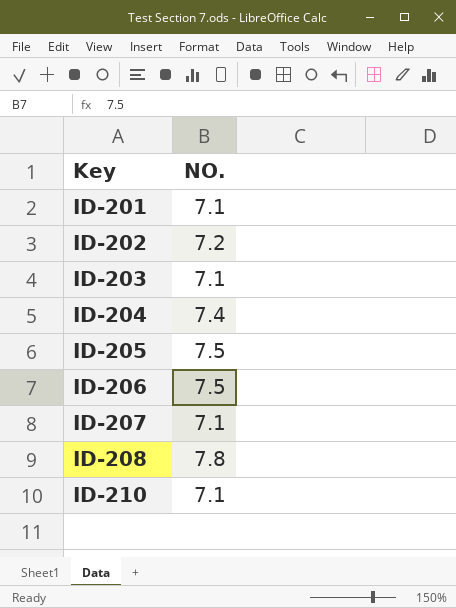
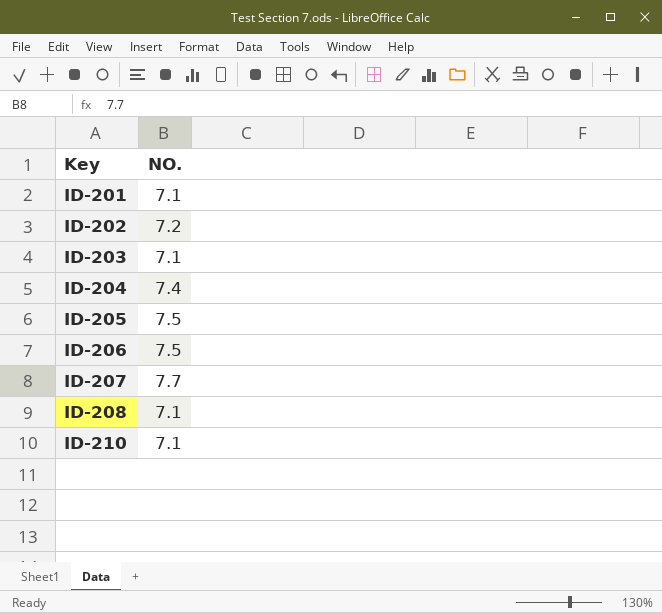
ID-207 | NO.: 7.1 -> 7.7
ID-208 | NO.: 7.8 -> 7.1

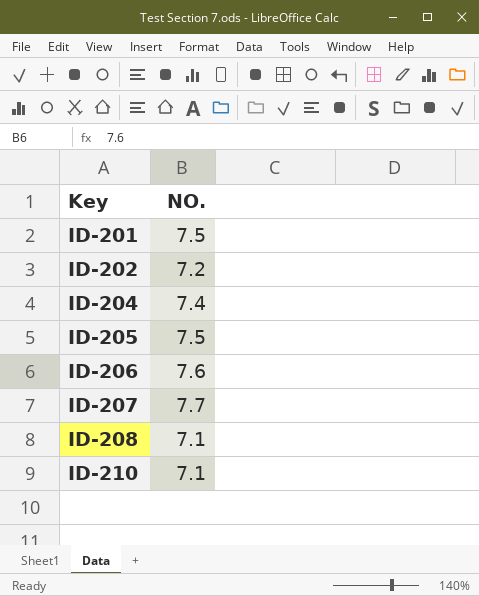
row ID-203: 7.1 -> none
ID-201 | NO.: 7.1 -> 7.5
ID-206 | NO.: 7.5 -> 7.6

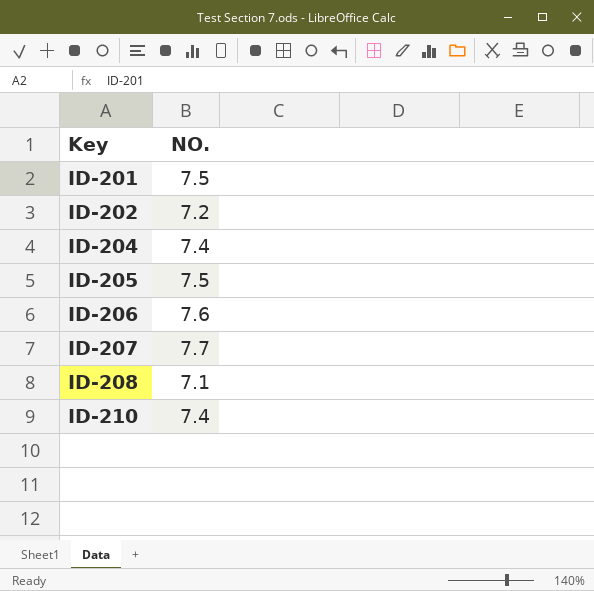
ID-210 | NO.: 7.1 -> 7.4

